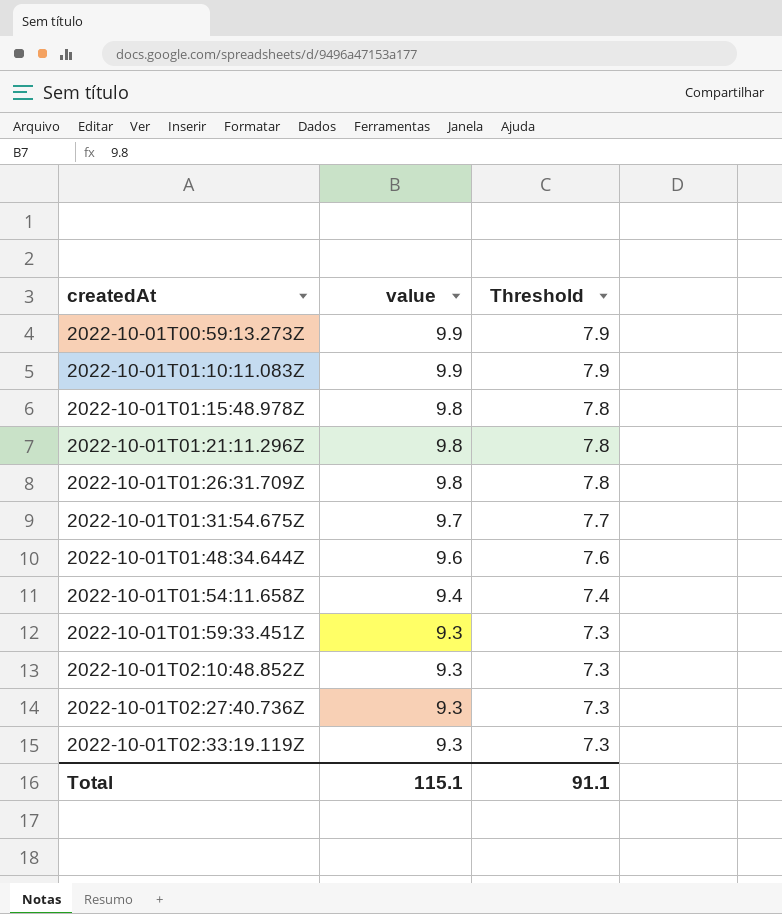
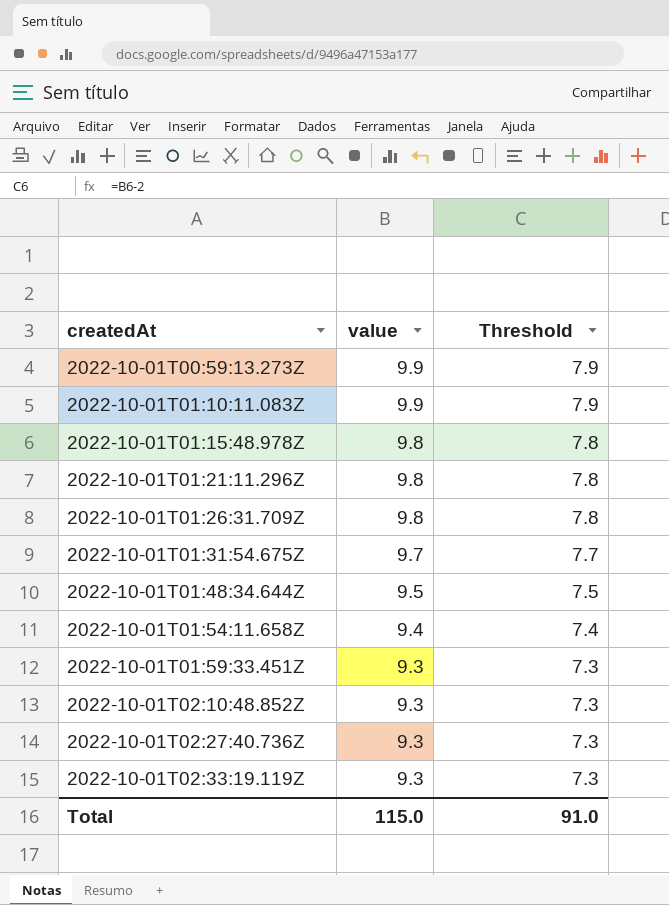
2022-10-01T01:48:34.644Z | value: 9.6 -> 9.5
2022-10-01T01:48:34.644Z | Threshold: 7.6 -> 7.5
Total | value: 115.1 -> 115.0
Total | Threshold: 91.1 -> 91.0

